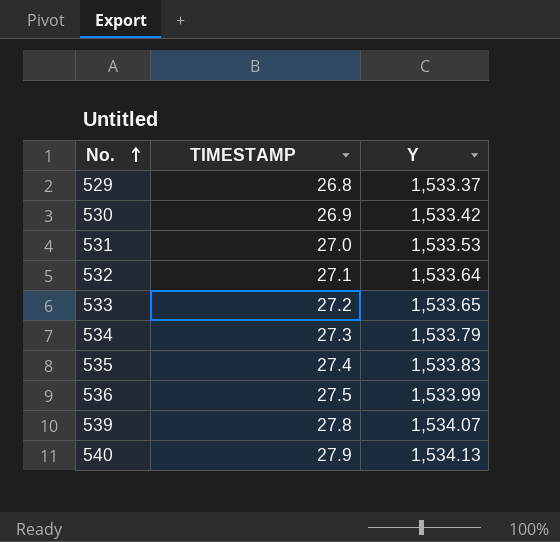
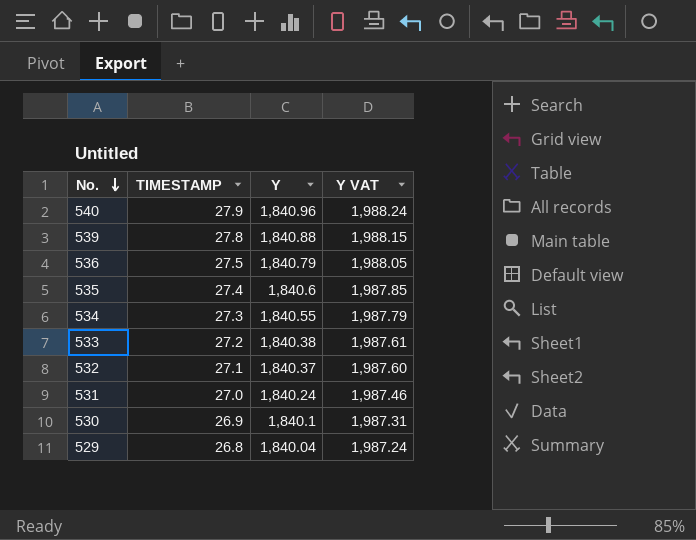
row order: No. ascending -> No. descending
column Y VAT | formula: none -> [Y] * 1.08
540 | Y: 1,534.13 -> 1,840.96
539 | Y: 1,534.07 -> 1,840.88
536 | Y: 1,533.99 -> 1,840.79
535 | Y: 1,533.83 -> 1,840.6
534 | Y: 1,533.79 -> 1,840.55
533 | Y: 1,533.65 -> 1,840.38
532 | Y: 1,533.64 -> 1,840.37
531 | Y: 1,533.53 -> 1,840.24
530 | Y: 1,533.42 -> 1,840.1
529 | Y: 1,533.37 -> 1,840.04

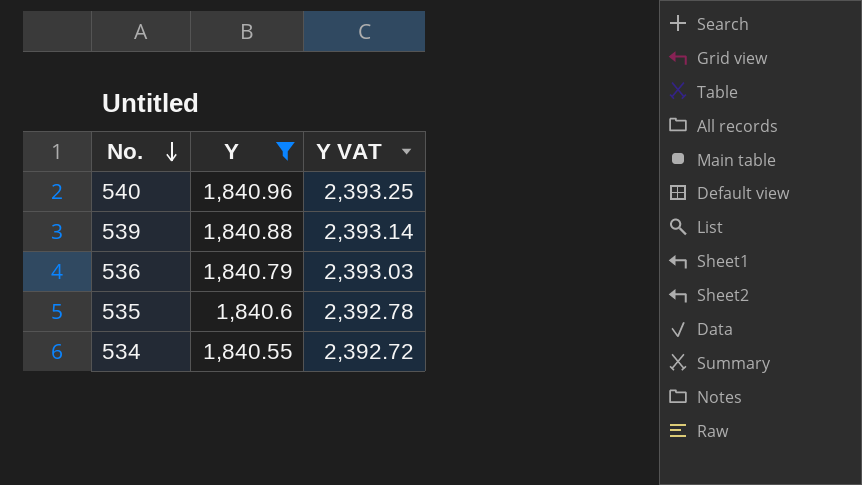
filter: none -> Y >= 1,840.55
column TIMESTAMP | position: 2 -> none
column Y VAT | formula: [Y] * 1.08 -> [Y] * 1.3

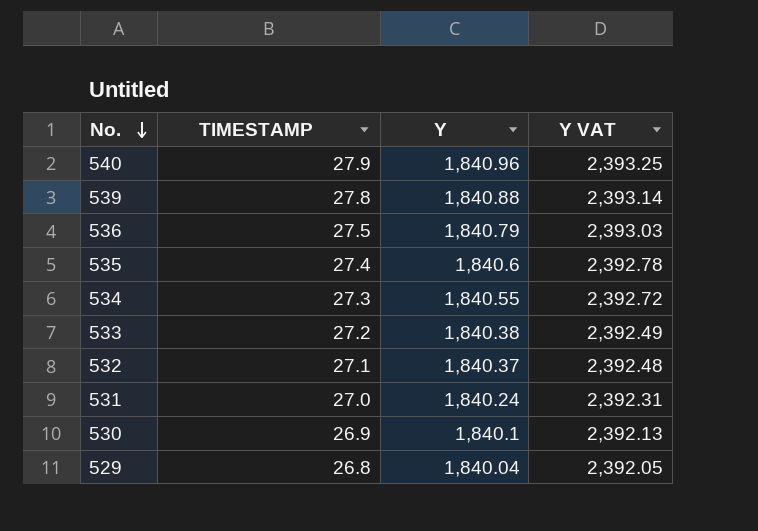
filter: Y >= 1,840.55 -> none
column TIMESTAMP | position: none -> 2

